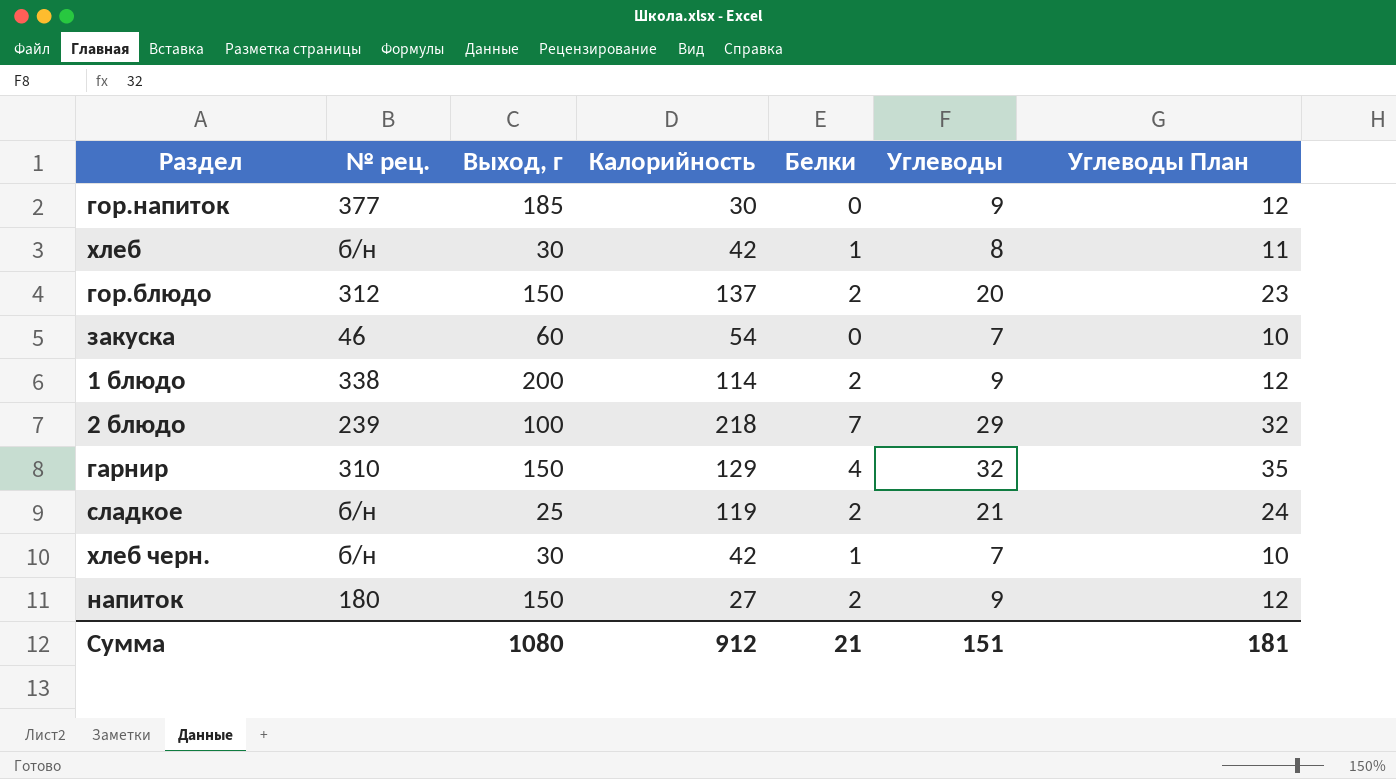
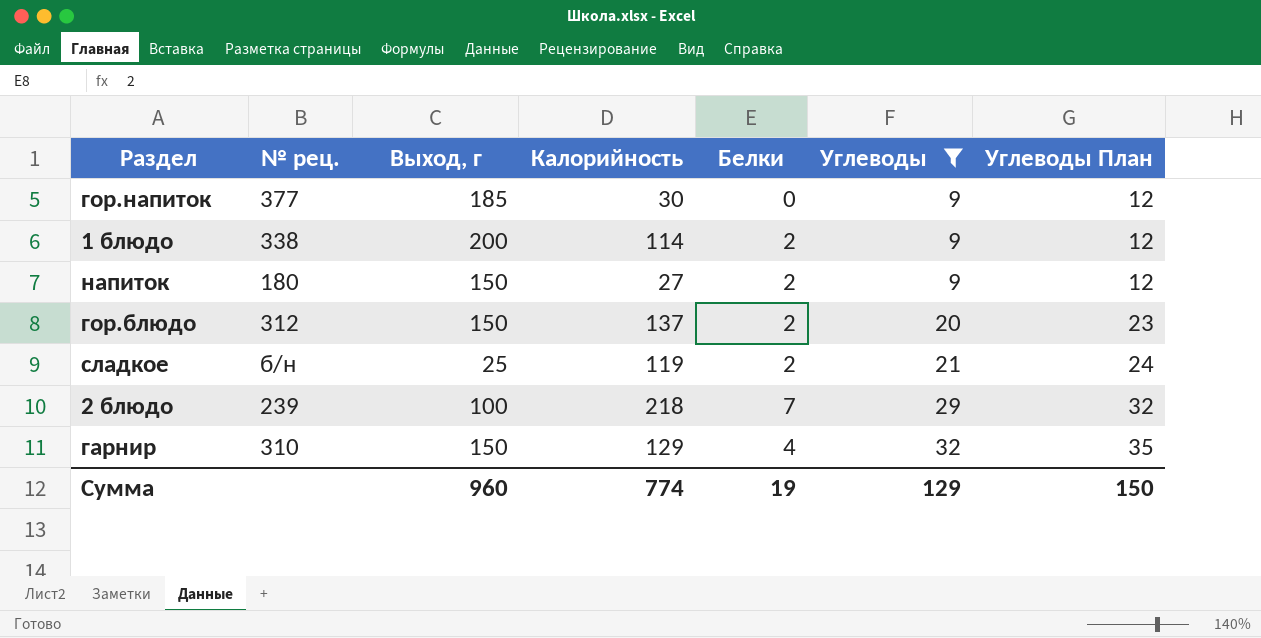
filter: none -> Углеводы >= 9
row order: none -> Углеводы ascending
Сумма | Выход, г: 1080 -> 960
Сумма | Калорийность: 912 -> 774
Сумма | Белки: 21 -> 19
Сумма | Углеводы: 151 -> 129
Сумма | Углеводы План: 181 -> 150

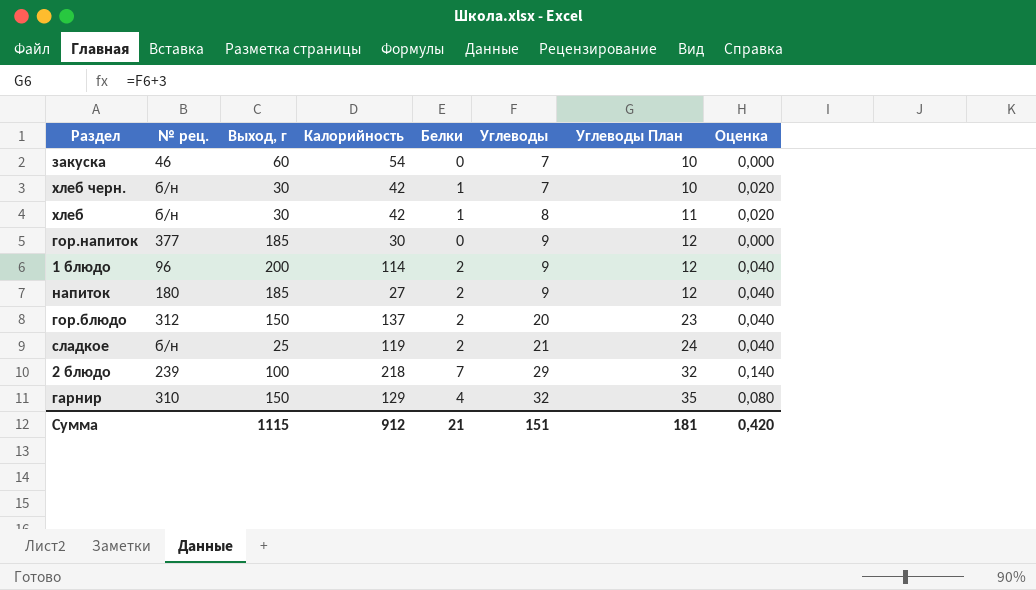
filter: Углеводы >= 9 -> none
column Оценка | formula: none -> [Белки] * 0,02
1 блюдо | № рец.: 338 -> 96
напиток | Выход, г: 150 -> 185
Сумма | Выход, г: 960 -> 1115
Сумма | Калорийность: 774 -> 912
Сумма | Белки: 19 -> 21
Сумма | Углеводы: 129 -> 151
Сумма | Углеводы План: 150 -> 181

